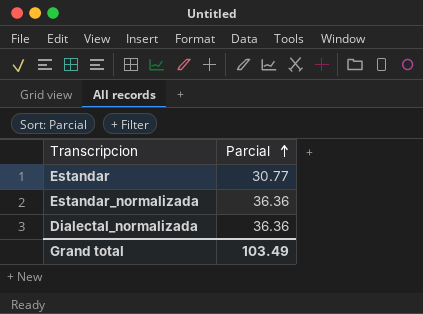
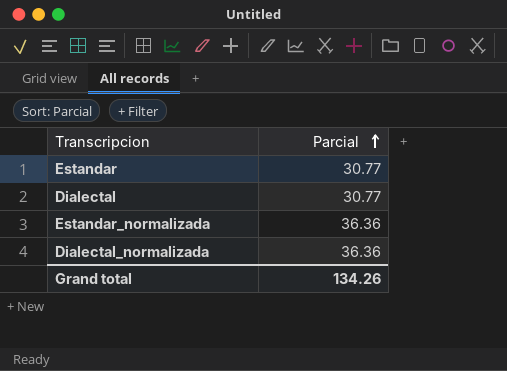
row Dialectal: none -> 30.77
Grand total | Parcial: 103.49 -> 134.26

